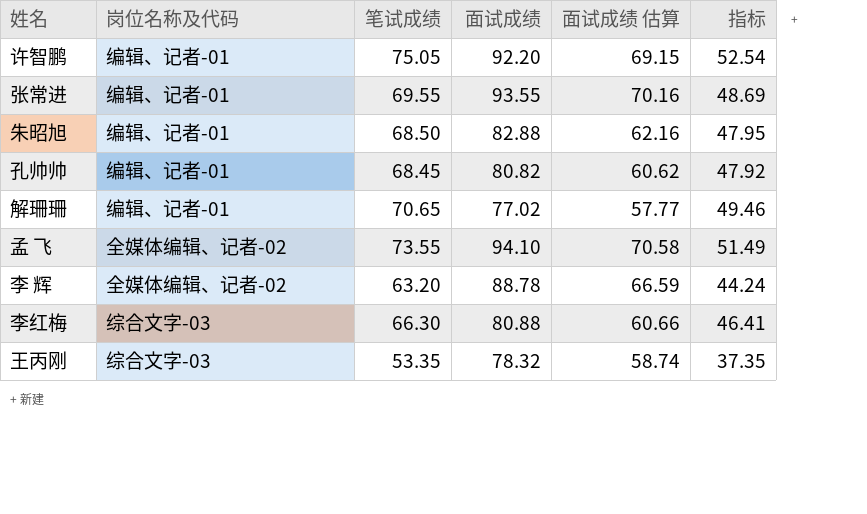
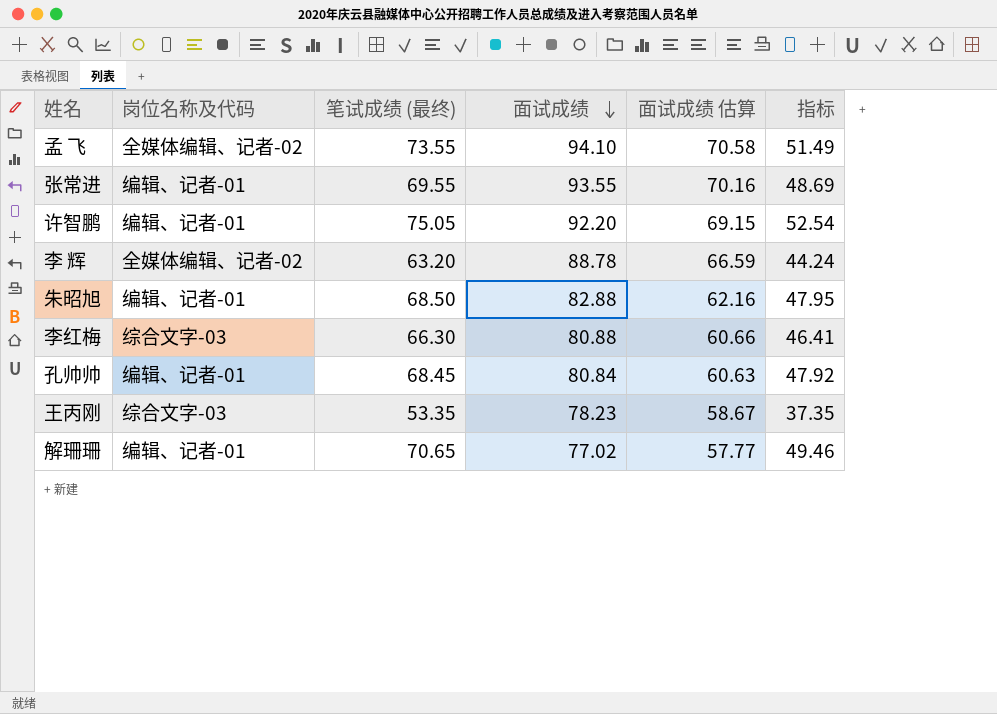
row order: none -> 面试成绩 descending
column name: 笔试成绩 -> 笔试成绩 (最终)
孔帅帅 | 面试成绩: 80.82 -> 80.84
孔帅帅 | 面试成绩 估算: 60.62 -> 60.63
王丙刚 | 面试成绩: 78.32 -> 78.23
王丙刚 | 面试成绩 估算: 58.74 -> 58.67

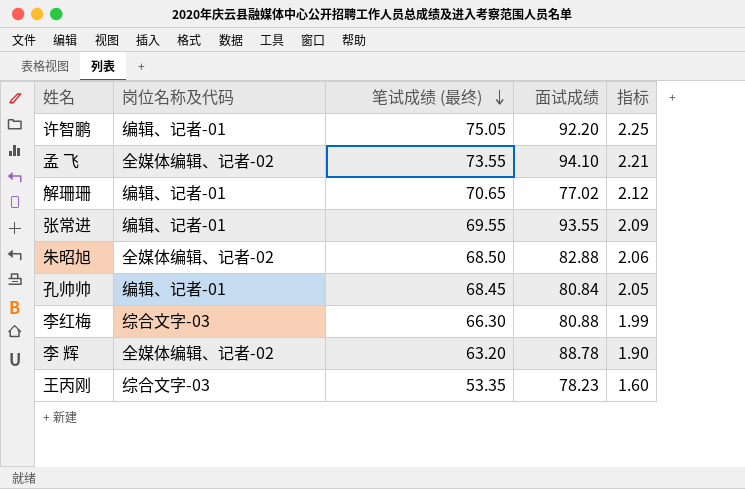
row order: 面试成绩 descending -> 笔试成绩 (最终) descending
column 面试成绩 估算 | formula: [面试成绩] * 0.75 -> none
column 指标 | formula: [笔试成绩 (最终)] * 0.7 -> [笔试成绩 (最终)] * 0.03
朱昭旭 | 岗位名称及代码: 编辑、记者-01 -> 全媒体编辑、记者-02

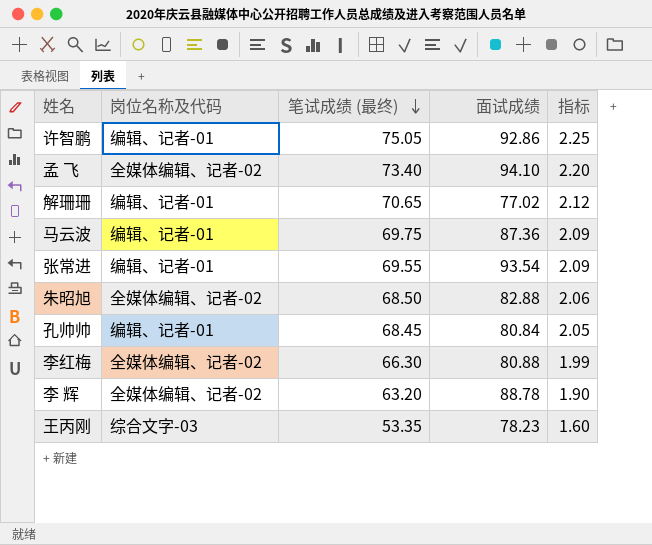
许智鹏 | 面试成绩: 92.20 -> 92.86
孟 飞 | 笔试成绩 (最终): 73.55 -> 73.40
孟 飞 | 指标: 2.21 -> 2.20
row 马云波: none -> 编辑、记者-01 | 69.75 | 87.36 | 2.09
张常进 | 面试成绩: 93.55 -> 93.54
李红梅 | 岗位名称及代码: 综合文字-03 -> 全媒体编辑、记者-02

